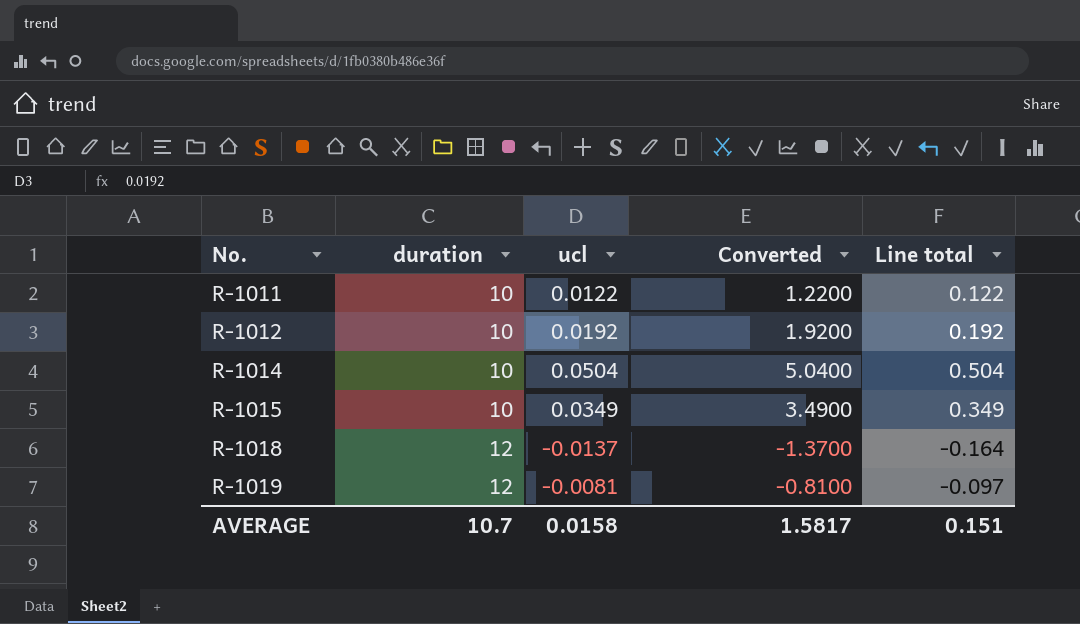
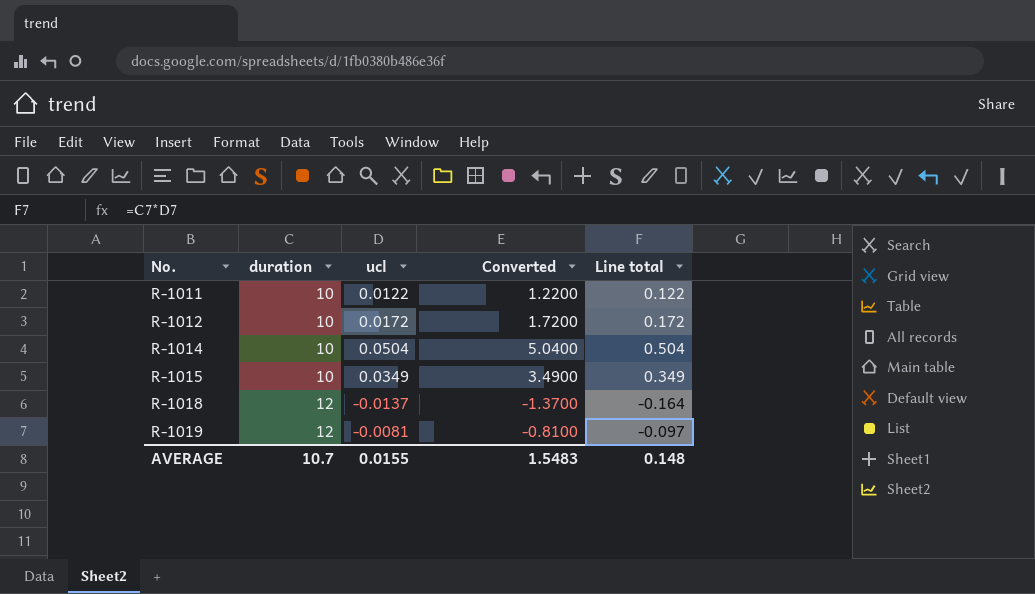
R-1012 | ucl: 0.0192 -> 0.0172
R-1012 | Converted: 1.9200 -> 1.7200
R-1012 | Line total: 0.192 -> 0.172
AVERAGE | ucl: 0.0158 -> 0.0155
AVERAGE | Converted: 1.5817 -> 1.5483
AVERAGE | Line total: 0.151 -> 0.148

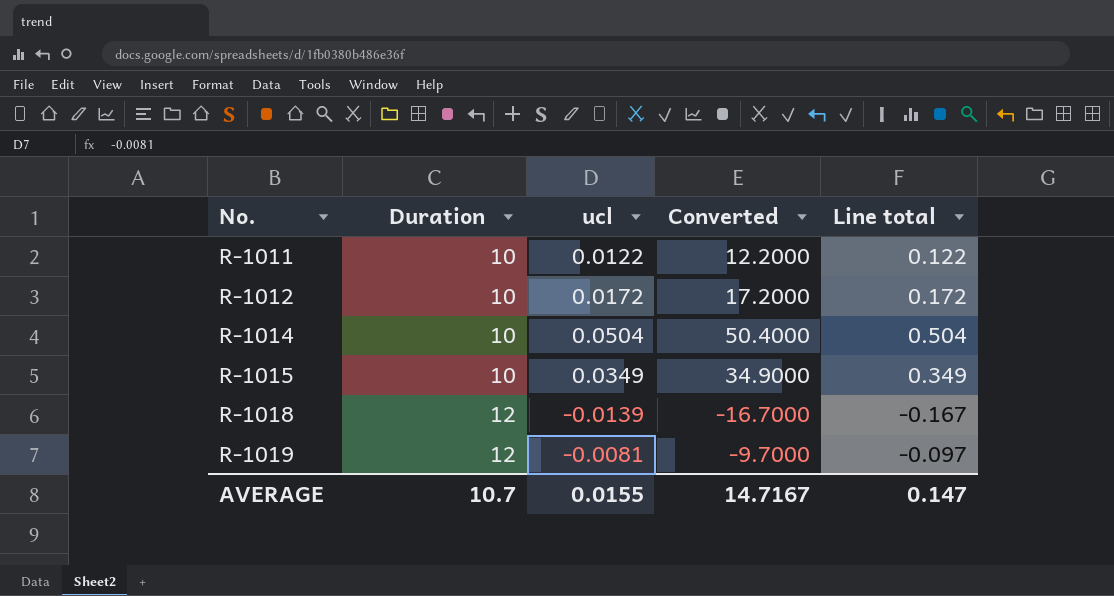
column name: duration -> Duration
column Converted | formula: [ucl] * 100 -> [Line total] * 100
R-1018 | ucl: -0.0137 -> -0.0139
R-1018 | Line total: -0.164 -> -0.167
AVERAGE | Converted: 1.5483 -> 14.7167
AVERAGE | Line total: 0.148 -> 0.147

